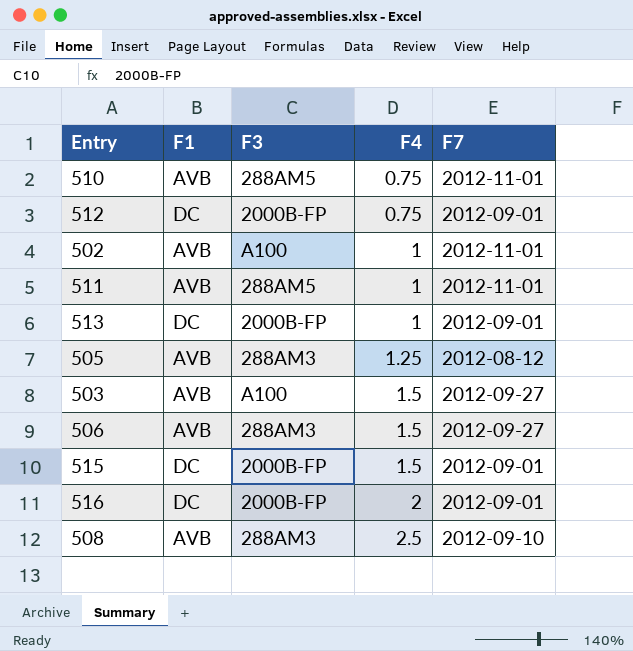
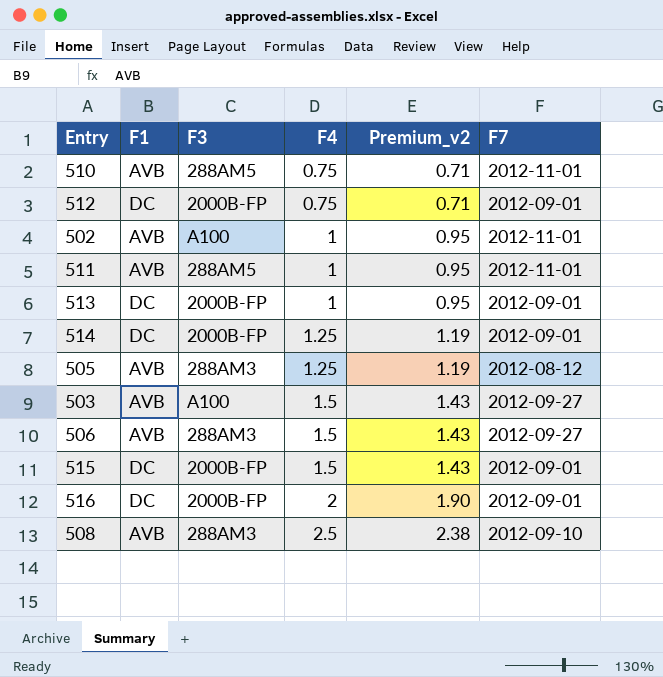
column Premium_v2 | formula: none -> [F4] * 0.95
row 514: none -> DC | 2000B-FP | 1.25 | 1.19 | 2012-09-01

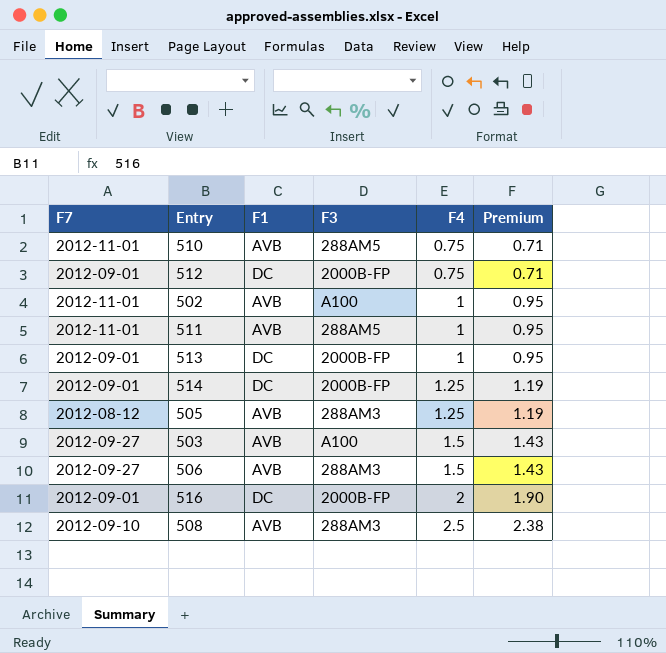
column F7 | position: 6 -> 1
column name: Premium_v2 -> Premium
row 515: DC | 2000B-FP | 1.5 | 1.43 | 2012-09-01 -> none

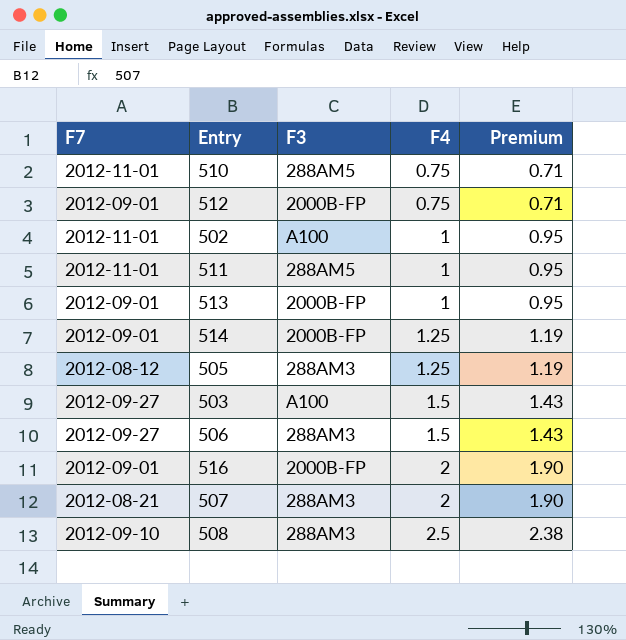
column F1 | position: 3 -> none
row 507: none -> 2012-08-21 | 288AM3 | 2 | 1.90

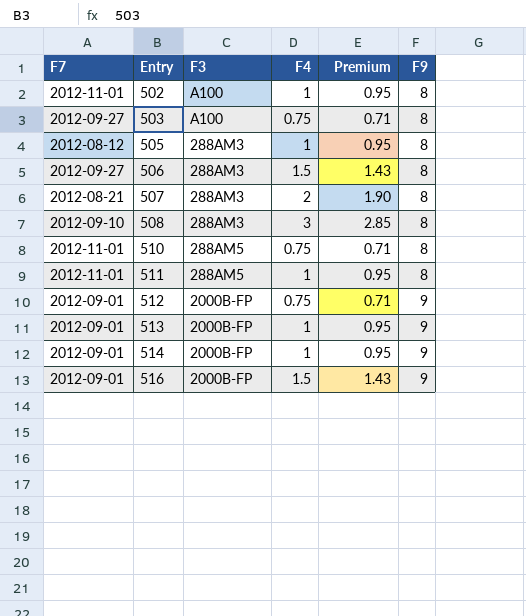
row order: F4 ascending -> Entry ascending
column F9 | position: none -> 6
503 | F4: 1.5 -> 0.75
503 | Premium: 1.43 -> 0.71
505 | F4: 1.25 -> 1
505 | Premium: 1.19 -> 0.95
508 | F4: 2.5 -> 3
508 | Premium: 2.38 -> 2.85
514 | F4: 1.25 -> 1
514 | Premium: 1.19 -> 0.95
516 | F4: 2 -> 1.5
516 | Premium: 1.90 -> 1.43

